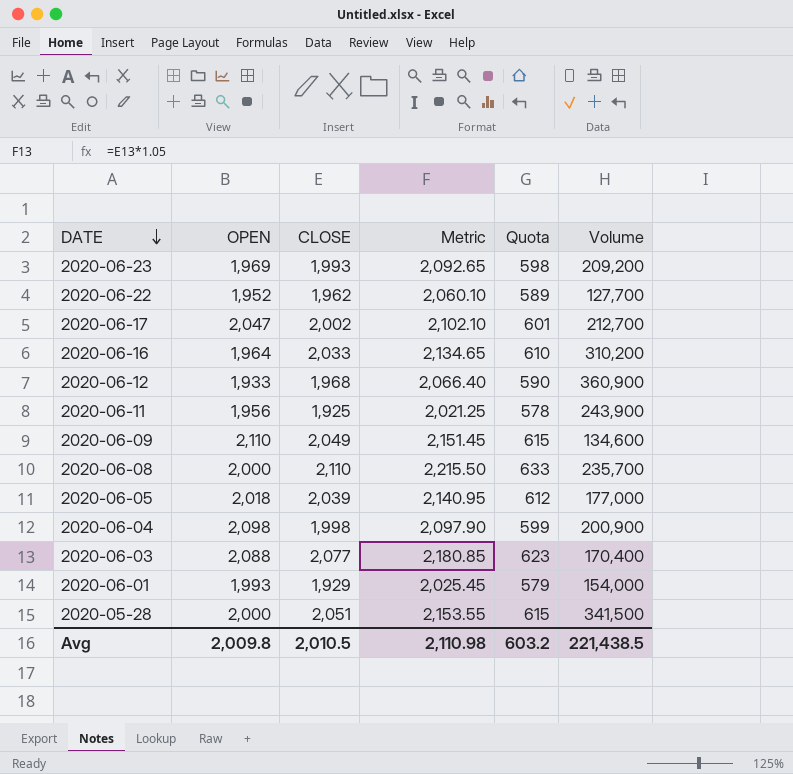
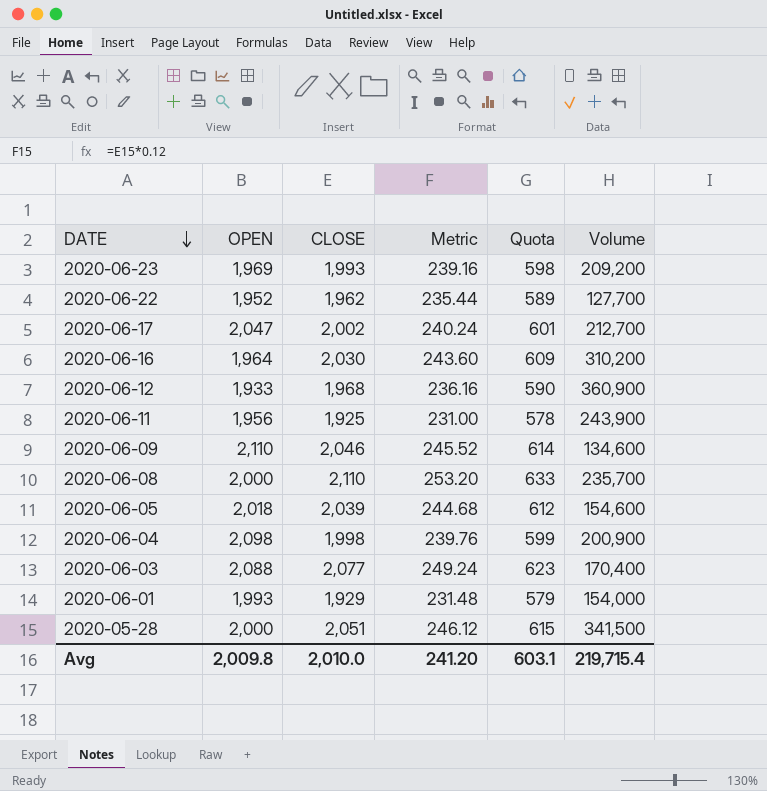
column Metric | formula: [CLOSE] * 1.05 -> [CLOSE] * 0.12
2020-06-16 | CLOSE: 2,033 -> 2,030
2020-06-16 | Quota: 610 -> 609
2020-06-09 | CLOSE: 2,049 -> 2,046
2020-06-09 | Quota: 615 -> 614
2020-06-05 | Volume: 177,000 -> 154,600
Avg | CLOSE: 2,010.5 -> 2,010.0
Avg | Metric: 2,110.98 -> 241.20
Avg | Quota: 603.2 -> 603.1
Avg | Volume: 221,438.5 -> 219,715.4

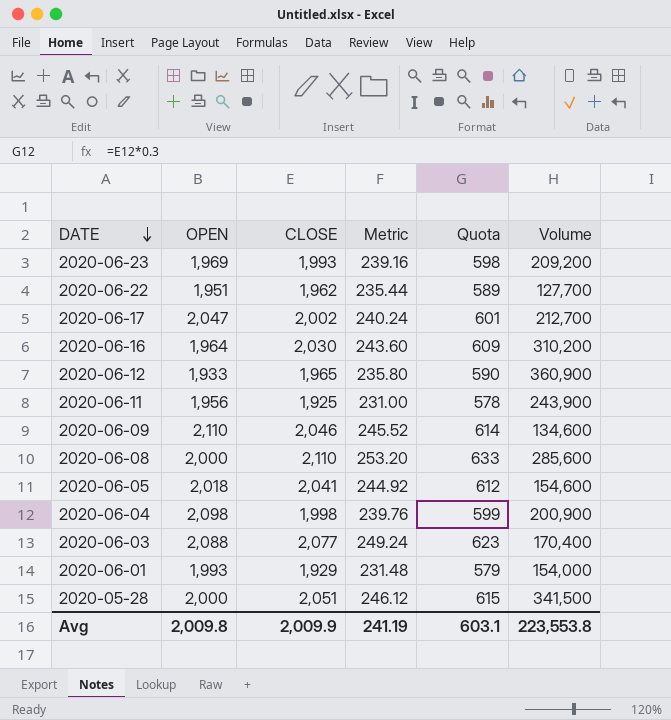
2020-06-22 | OPEN: 1,952 -> 1,951
2020-06-12 | CLOSE: 1,968 -> 1,965
2020-06-12 | Metric: 236.16 -> 235.80
2020-06-08 | Volume: 235,700 -> 285,600
2020-06-05 | CLOSE: 2,039 -> 2,041
2020-06-05 | Metric: 244.68 -> 244.92
Avg | CLOSE: 2,010.0 -> 2,009.9
Avg | Metric: 241.20 -> 241.19
Avg | Volume: 219,715.4 -> 223,553.8

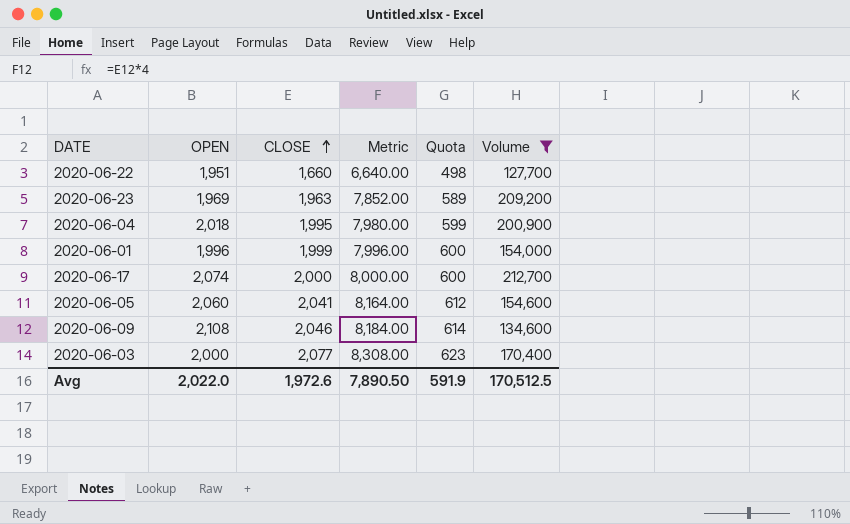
filter: none -> Volume <= 212,700
row order: DATE descending -> CLOSE ascending
column Metric | formula: [CLOSE] * 0.12 -> [CLOSE] * 4
2020-06-22 | CLOSE: 1,962 -> 1,660
2020-06-22 | Quota: 589 -> 498
2020-06-23 | CLOSE: 1,993 -> 1,963
2020-06-23 | Quota: 598 -> 589
2020-06-04 | OPEN: 2,098 -> 2,018
2020-06-04 | CLOSE: 1,998 -> 1,995
2020-06-01 | OPEN: 1,993 -> 1,996
2020-06-01 | CLOSE: 1,929 -> 1,999
2020-06-01 | Quota: 579 -> 600
2020-06-17 | OPEN: 2,047 -> 2,074
2020-06-17 | CLOSE: 2,002 -> 2,000
2020-06-17 | Quota: 601 -> 600
2020-06-05 | OPEN: 2,018 -> 2,060
2020-06-09 | OPEN: 2,110 -> 2,108
2020-06-03 | OPEN: 2,088 -> 2,000
Avg | OPEN: 2,009.8 -> 2,022.0
Avg | CLOSE: 2,009.9 -> 1,972.6
Avg | Metric: 241.19 -> 7,890.50
Avg | Quota: 603.1 -> 591.9
Avg | Volume: 223,553.8 -> 170,512.5

